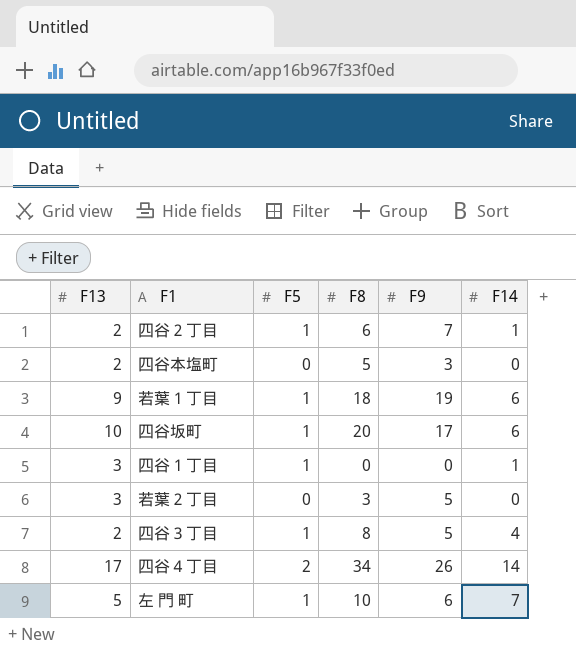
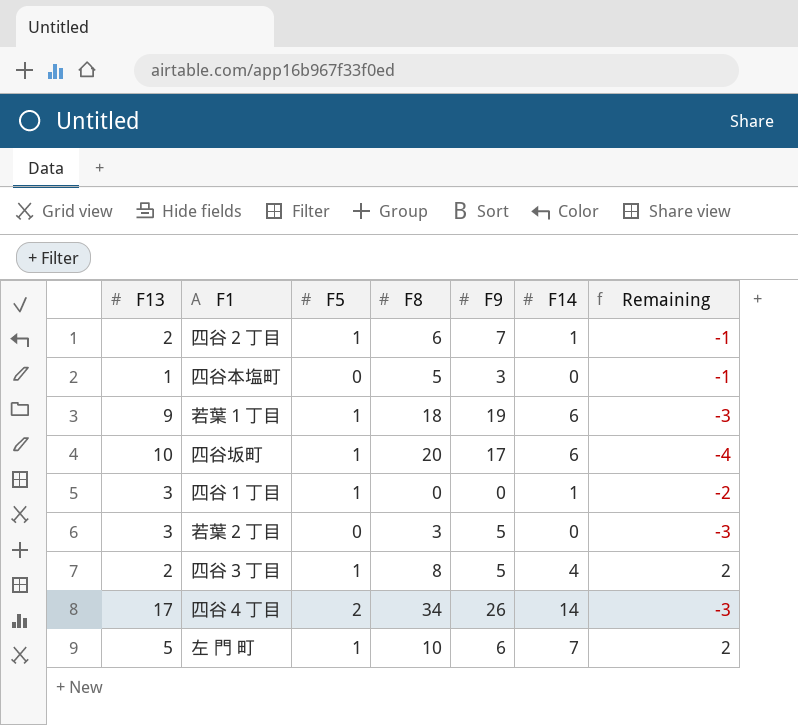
column Remaining | formula: none -> [F14] - [F13]
四谷本塩町 | F13: 2 -> 1

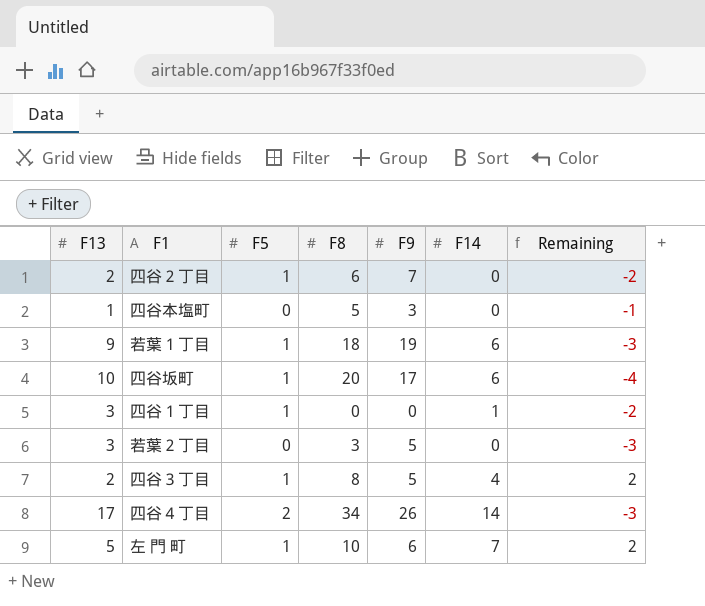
四谷２丁目 | F14: 1 -> 0
四谷２丁目 | Remaining: -1 -> -2

